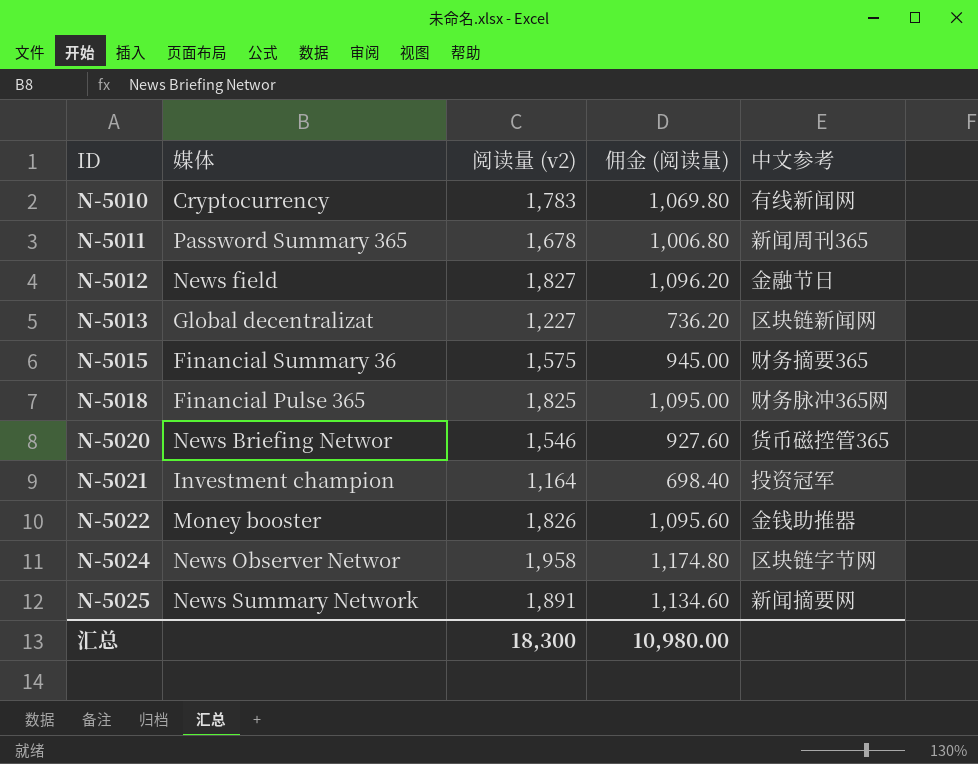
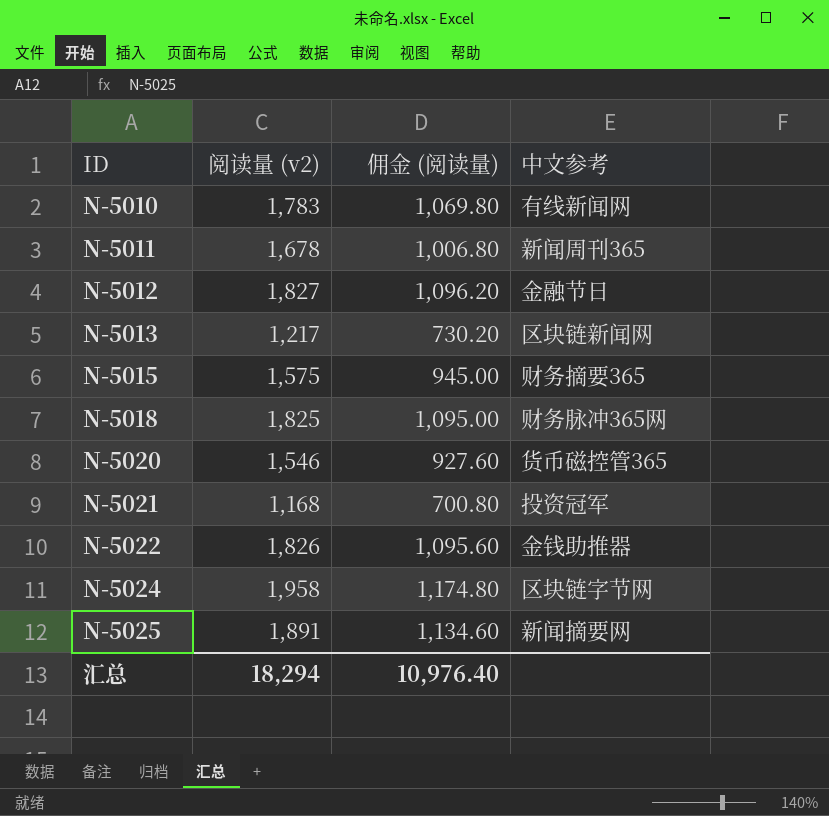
column 媒体 | position: 2 -> none
N-5013 | 阅读量 (v2): 1,227 -> 1,217
N-5013 | 佣金 (阅读量): 736.20 -> 730.20
N-5021 | 阅读量 (v2): 1,164 -> 1,168
N-5021 | 佣金 (阅读量): 698.40 -> 700.80
汇总 | 阅读量 (v2): 18,300 -> 18,294
汇总 | 佣金 (阅读量): 10,980.00 -> 10,976.40

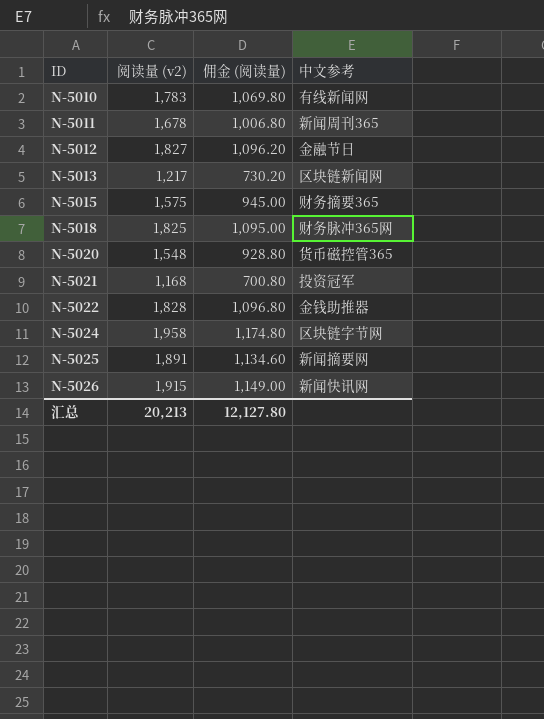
N-5020 | 阅读量 (v2): 1,546 -> 1,548
N-5020 | 佣金 (阅读量): 927.60 -> 928.80
N-5022 | 阅读量 (v2): 1,826 -> 1,828
N-5022 | 佣金 (阅读量): 1,095.60 -> 1,096.80
row N-5026: none -> 1,915 | 1,149.00 | 新闻快讯网
汇总 | 阅读量 (v2): 18,294 -> 20,213
汇总 | 佣金 (阅读量): 10,976.40 -> 12,127.80

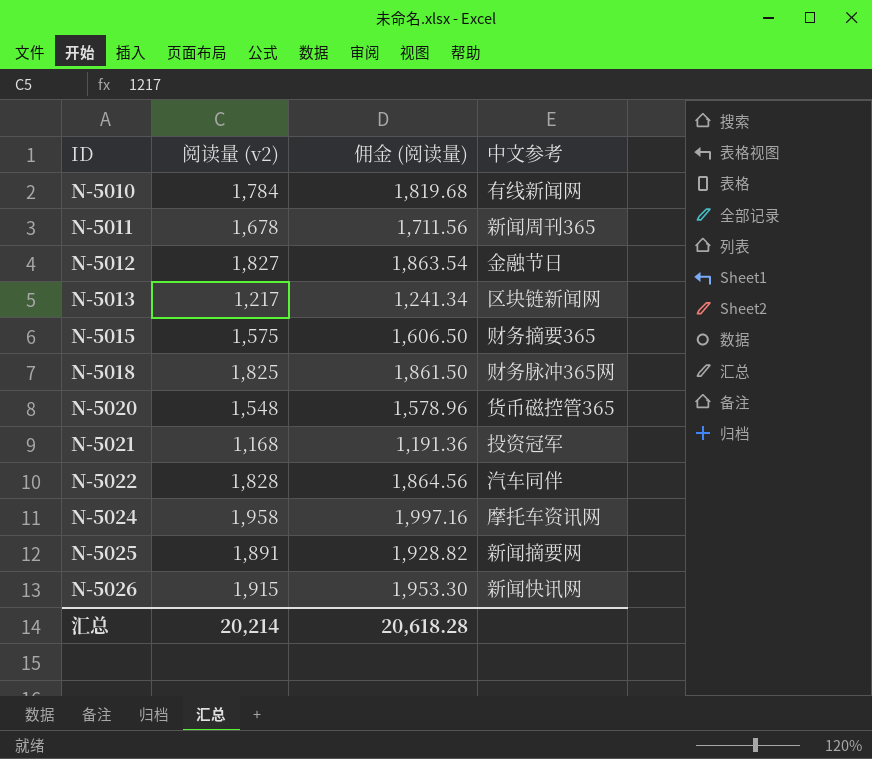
column 佣金 (阅读量) | formula: [阅读量 (v2)] * 0.6 -> [阅读量 (v2)] * 1.02
N-5010 | 阅读量 (v2): 1,783 -> 1,784
N-5022 | 中文参考: 金钱助推器 -> 汽车同伴
N-5024 | 中文参考: 区块链字节网 -> 摩托车资讯网
汇总 | 阅读量 (v2): 20,213 -> 20,214
汇总 | 佣金 (阅读量): 12,127.80 -> 20,618.28

